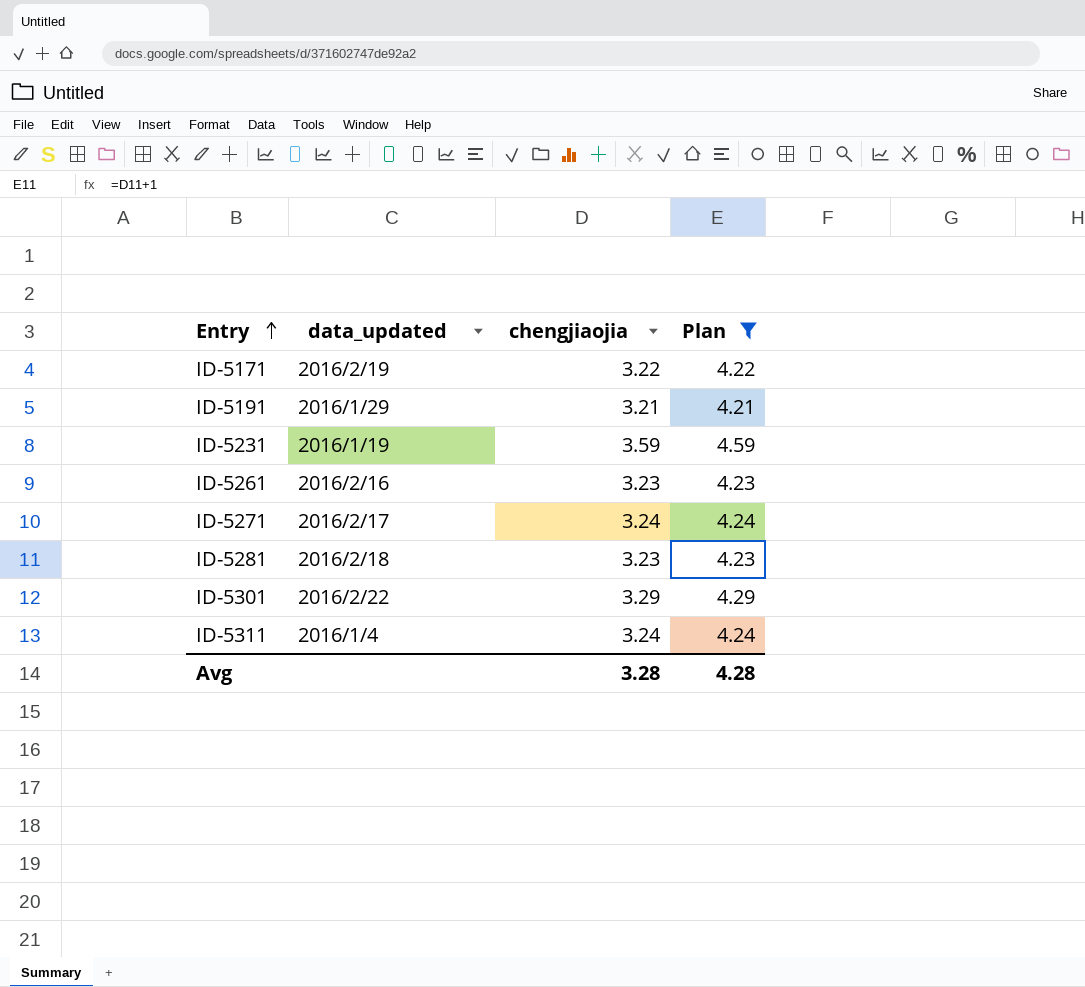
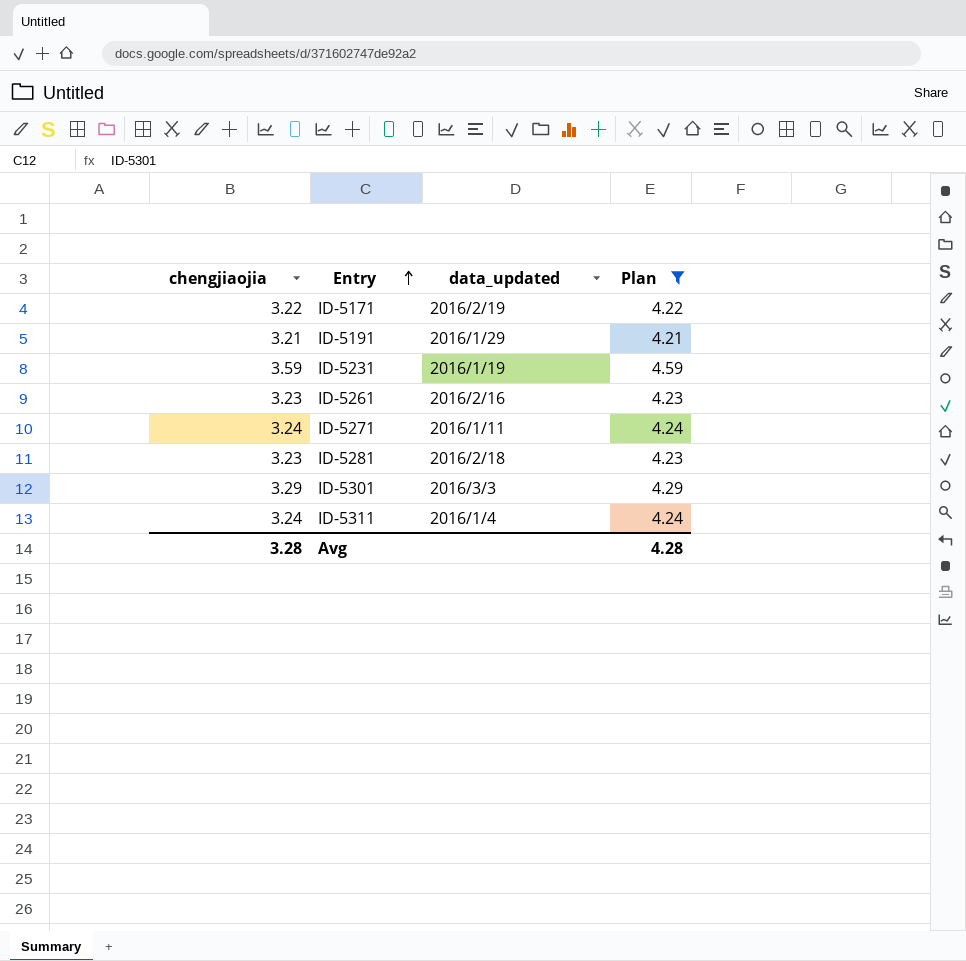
column chengjiaojia | position: 3 -> 1
ID-5271 | data_updated: 2016/2/17 -> 2016/1/11
ID-5301 | data_updated: 2016/2/22 -> 2016/3/3

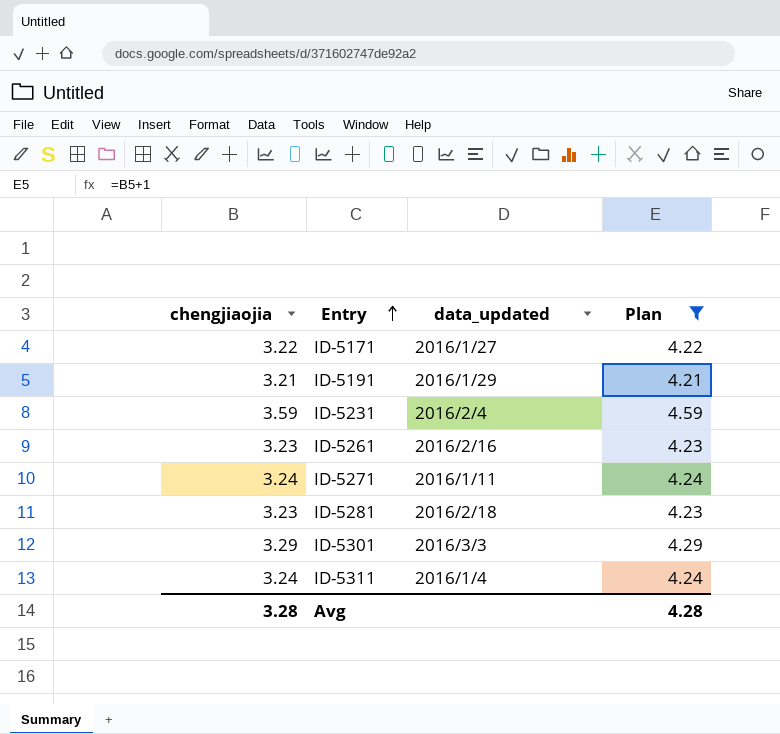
ID-5171 | data_updated: 2016/2/19 -> 2016/1/27
ID-5231 | data_updated: 2016/1/19 -> 2016/2/4

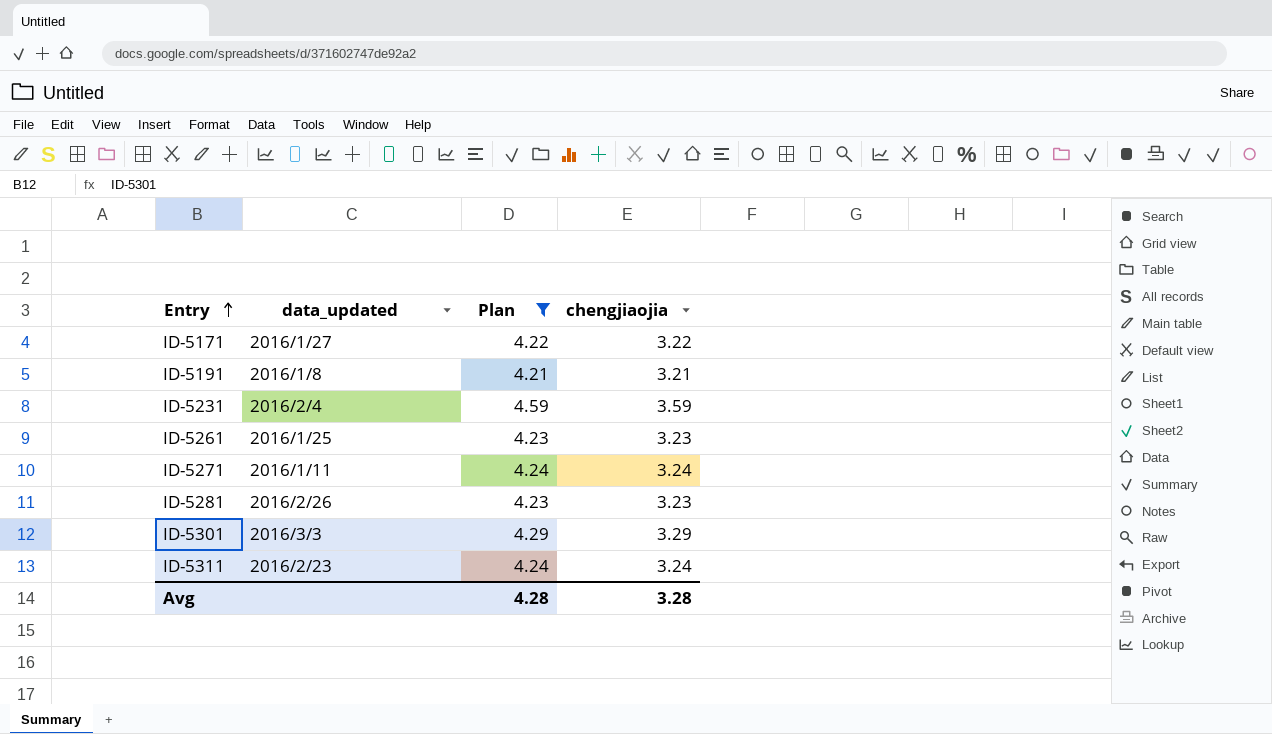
column chengjiaojia | position: 1 -> 4
ID-5191 | data_updated: 2016/1/29 -> 2016/1/8
ID-5261 | data_updated: 2016/2/16 -> 2016/1/25
ID-5281 | data_updated: 2016/2/18 -> 2016/2/26
ID-5311 | data_updated: 2016/1/4 -> 2016/2/23

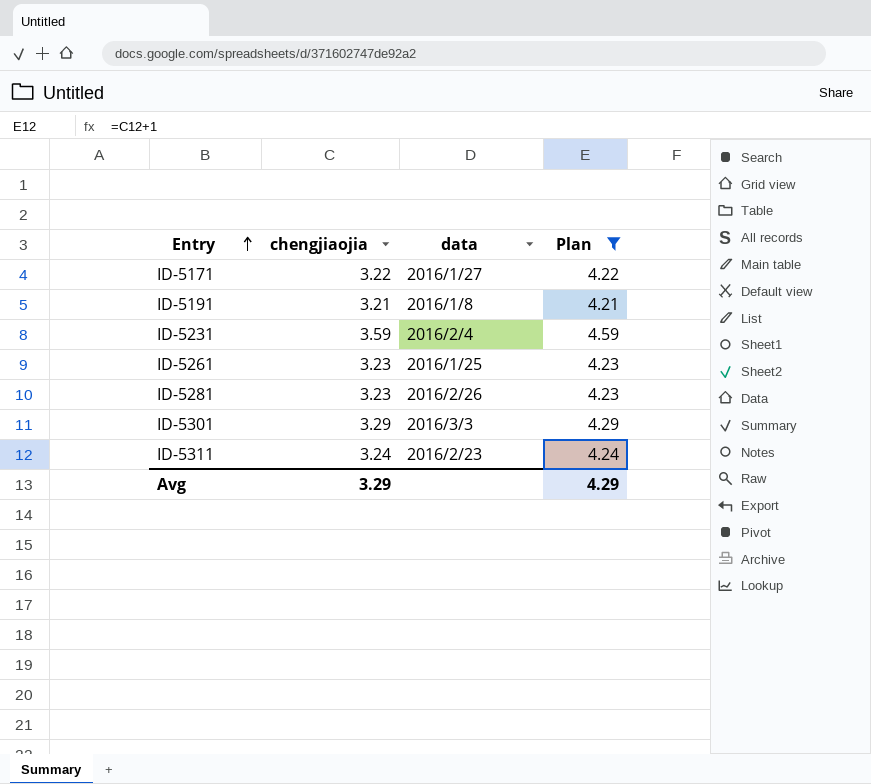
column chengjiaojia | position: 4 -> 2
column name: data_updated -> data
row ID-5271: 2016/1/11 | 4.24 | 3.24 -> none
Avg | chengjiaojia: 3.28 -> 3.29
Avg | Plan: 4.28 -> 4.29

